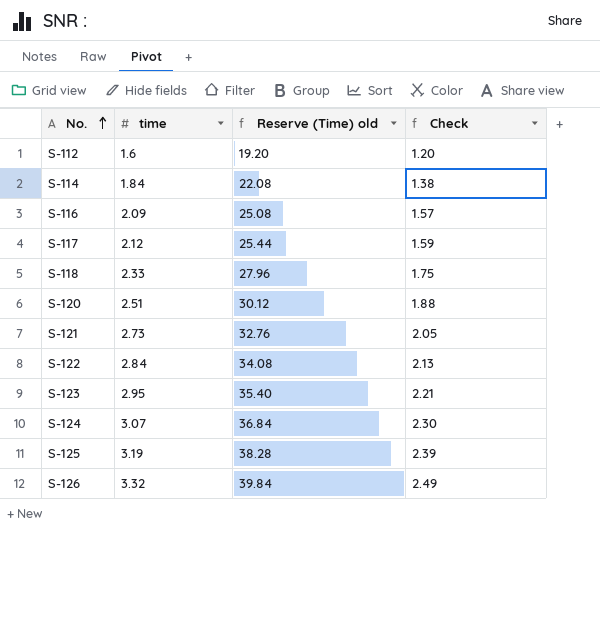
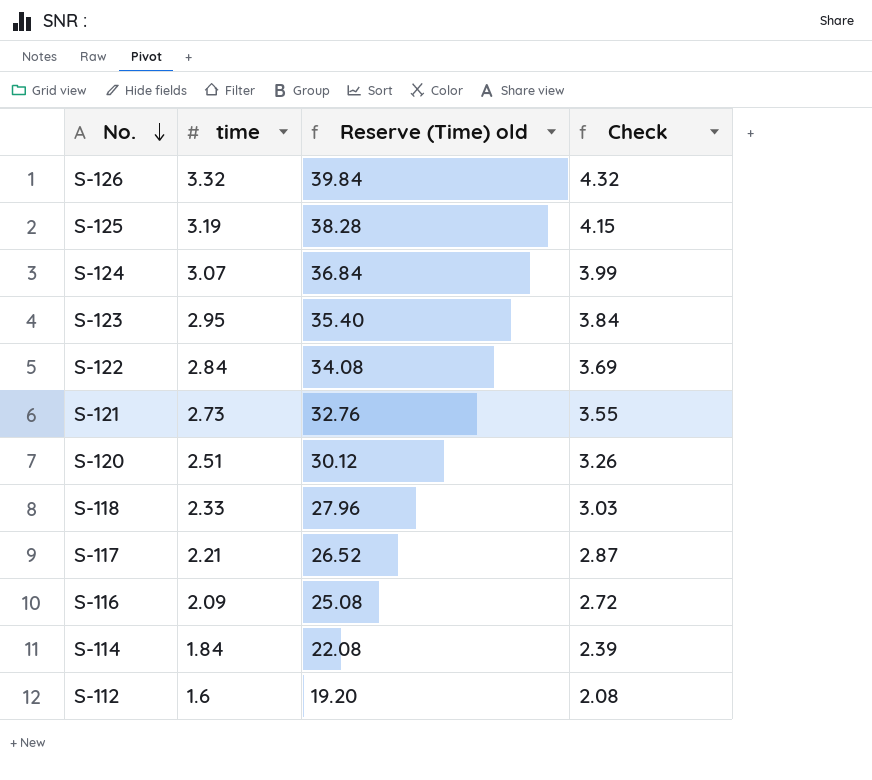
row order: No. ascending -> No. descending
column Check | formula: [time] * 0.75 -> [time] * 1.3
S-117 | time: 2.12 -> 2.21
S-117 | Reserve (Time) old: 25.44 -> 26.52

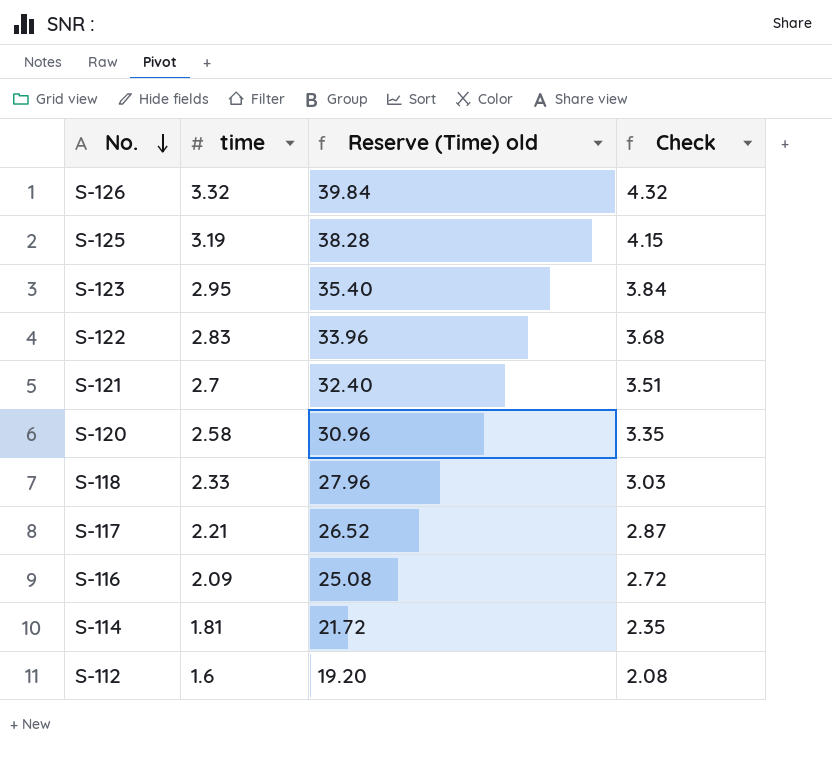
row S-124: 3.07 | 36.84 | 3.99 -> none
S-122 | time: 2.84 -> 2.83
S-122 | Reserve (Time) old: 34.08 -> 33.96
S-122 | Check: 3.69 -> 3.68
S-121 | time: 2.73 -> 2.7
S-121 | Reserve (Time) old: 32.76 -> 32.40
S-121 | Check: 3.55 -> 3.51
S-120 | time: 2.51 -> 2.58
S-120 | Reserve (Time) old: 30.12 -> 30.96
S-120 | Check: 3.26 -> 3.35
S-114 | time: 1.84 -> 1.81
S-114 | Reserve (Time) old: 22.08 -> 21.72
S-114 | Check: 2.39 -> 2.35

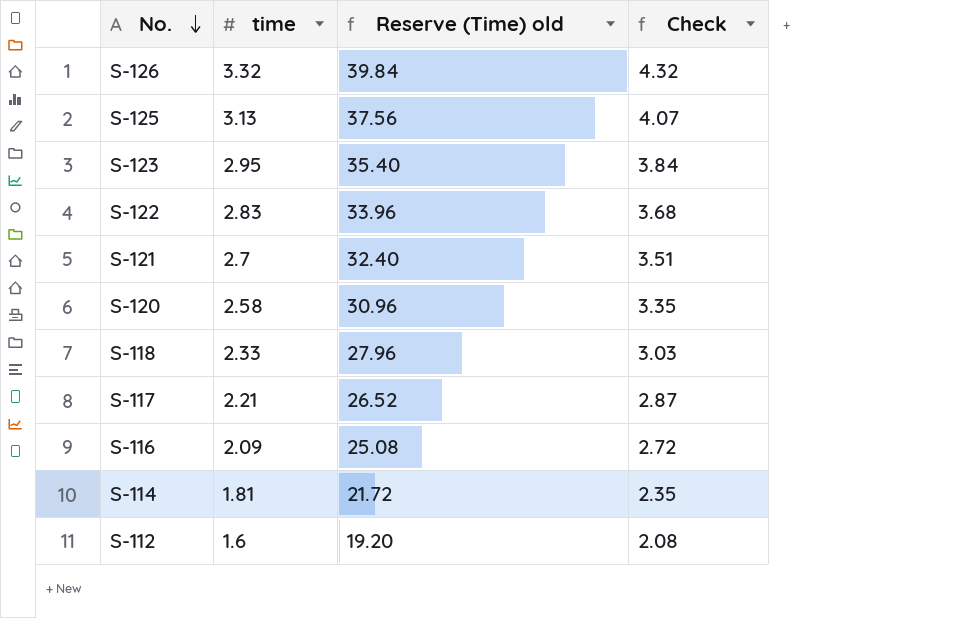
S-125 | time: 3.19 -> 3.13
S-125 | Reserve (Time) old: 38.28 -> 37.56
S-125 | Check: 4.15 -> 4.07

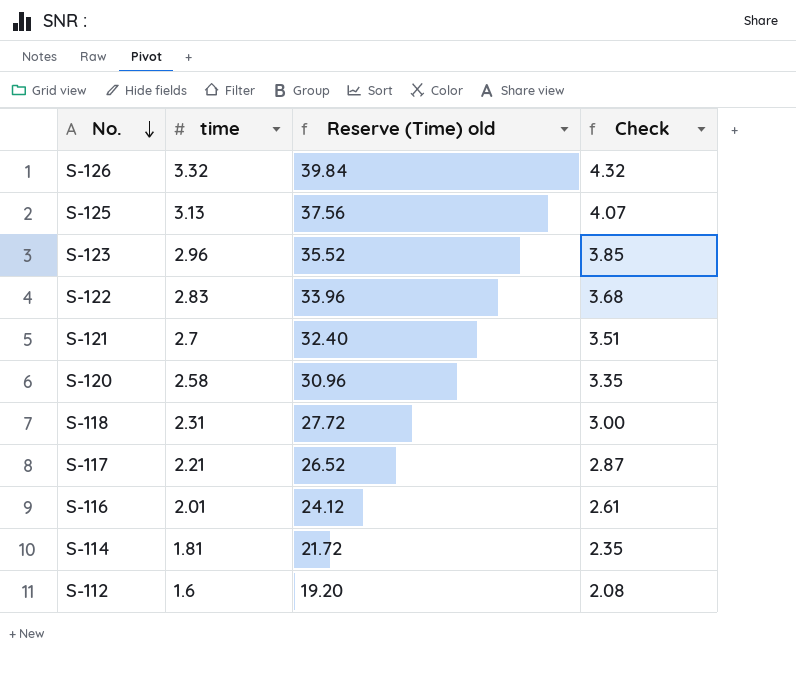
S-123 | time: 2.95 -> 2.96
S-123 | Reserve (Time) old: 35.40 -> 35.52
S-123 | Check: 3.84 -> 3.85
S-118 | time: 2.33 -> 2.31
S-118 | Reserve (Time) old: 27.96 -> 27.72
S-118 | Check: 3.03 -> 3.00
S-116 | time: 2.09 -> 2.01
S-116 | Reserve (Time) old: 25.08 -> 24.12
S-116 | Check: 2.72 -> 2.61

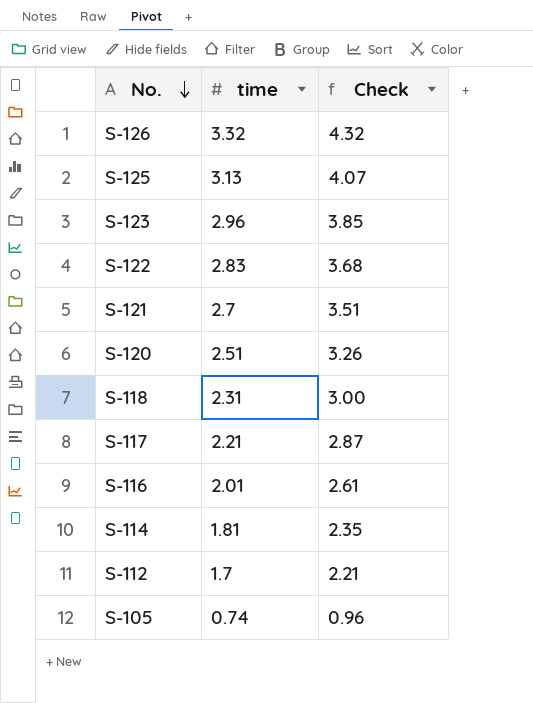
column Reserve (Time) old | formula: [time] * 12 -> none
S-120 | time: 2.58 -> 2.51
S-120 | Check: 3.35 -> 3.26
S-112 | time: 1.6 -> 1.7
S-112 | Check: 2.08 -> 2.21
row S-105: none -> 0.74 | 0.96

